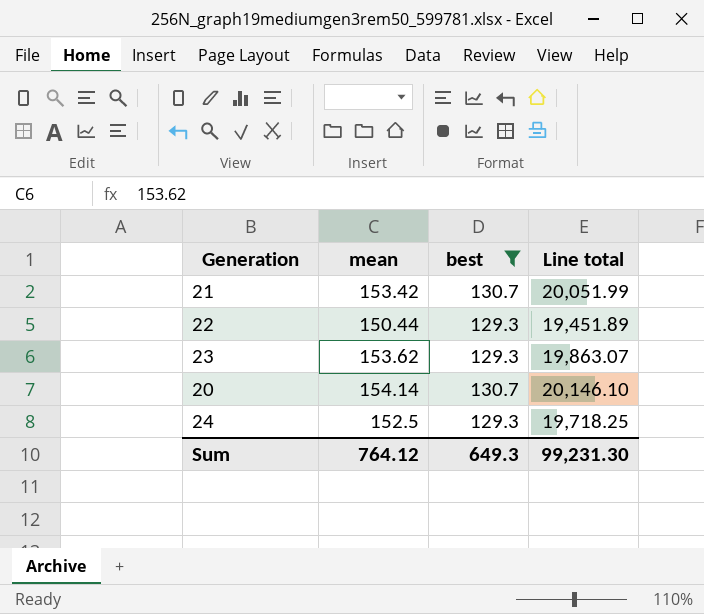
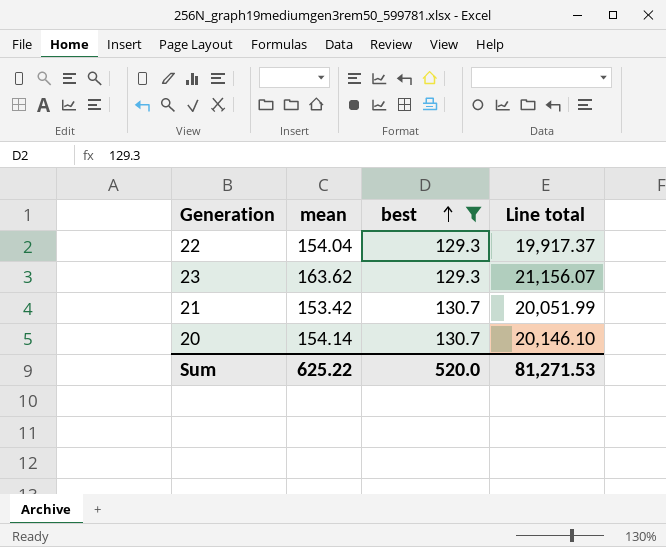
row order: none -> best ascending
row 24: 152.5 | 129.3 | 19,718.25 -> none
22 | mean: 150.44 -> 154.04
22 | Line total: 19,451.89 -> 19,917.37
23 | mean: 153.62 -> 163.62
23 | Line total: 19,863.07 -> 21,156.07
Sum | mean: 764.12 -> 625.22
Sum | best: 649.3 -> 520.0
Sum | Line total: 99,231.30 -> 81,271.53

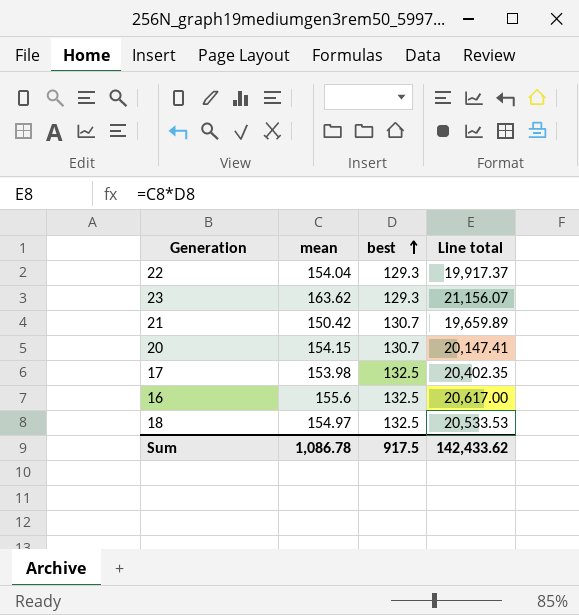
filter: best != 132.5 -> none
21 | mean: 153.42 -> 150.42
21 | Line total: 20,051.99 -> 19,659.89
20 | mean: 154.14 -> 154.15
20 | Line total: 20,146.10 -> 20,147.41
Sum | mean: 625.22 -> 1,086.78
Sum | best: 520.0 -> 917.5
Sum | Line total: 81,271.53 -> 142,433.62

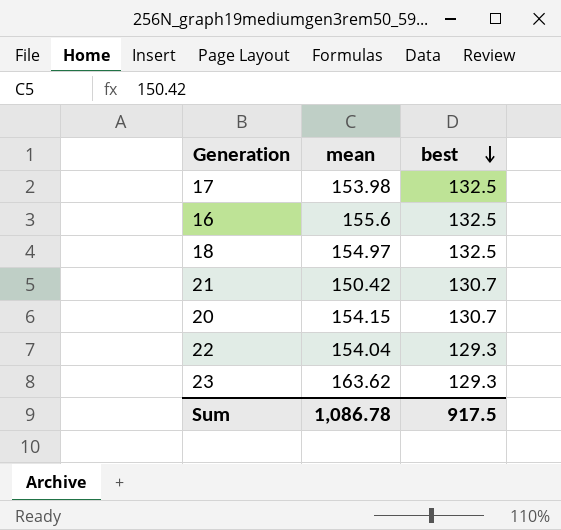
row order: best ascending -> best descending
column Line total | formula: [mean] * [best] -> none

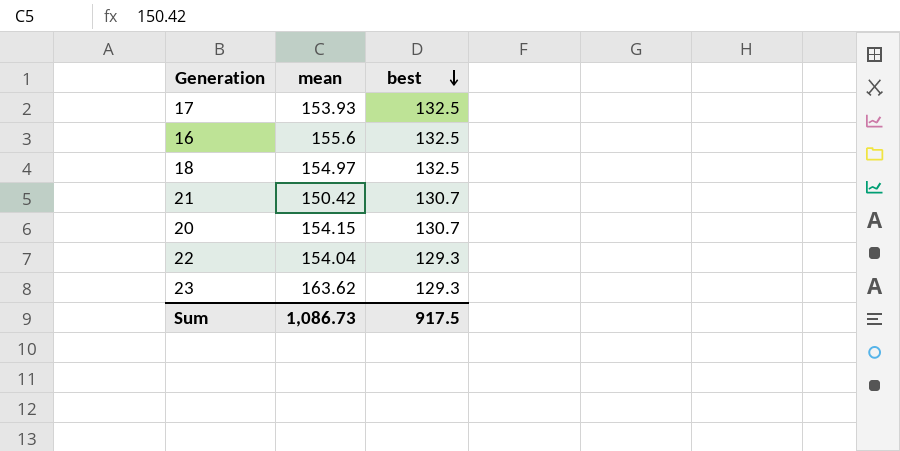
17 | mean: 153.98 -> 153.93
Sum | mean: 1,086.78 -> 1,086.73

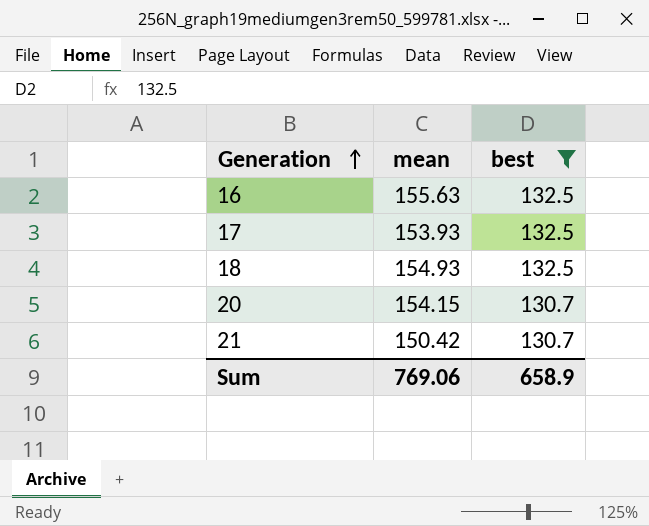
filter: none -> best != 129.3
row order: best descending -> Generation ascending
16 | mean: 155.6 -> 155.63
18 | mean: 154.97 -> 154.93
Sum | mean: 1,086.73 -> 769.06
Sum | best: 917.5 -> 658.9

